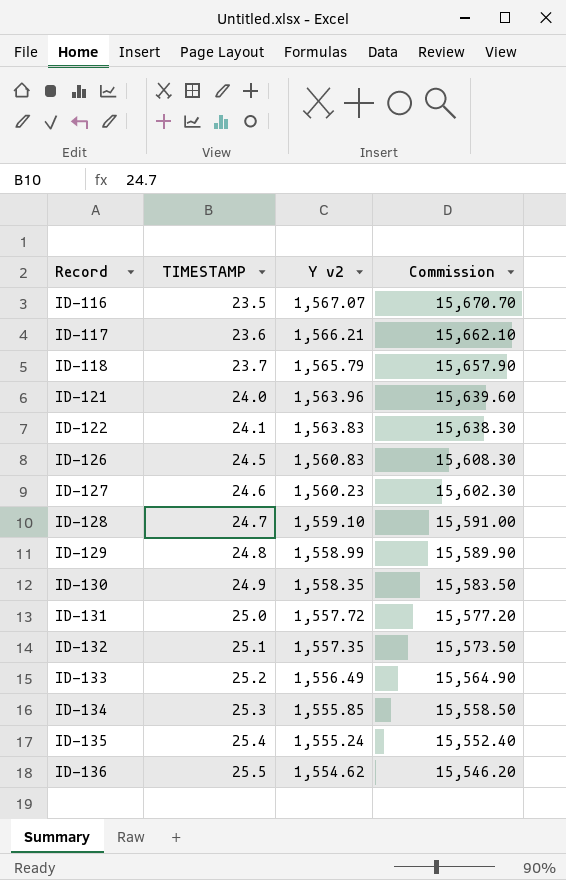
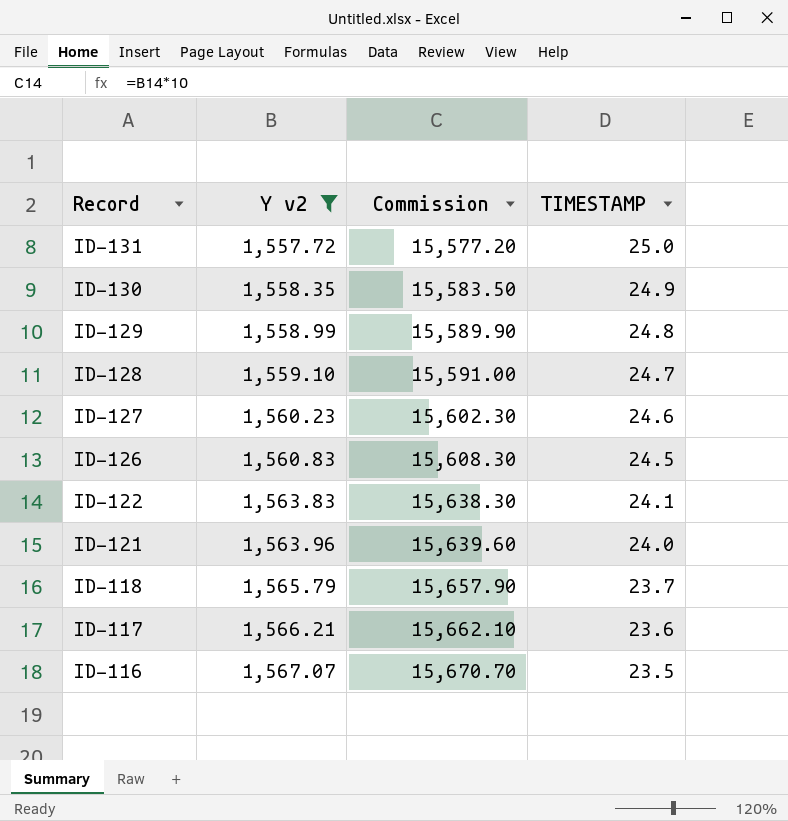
filter: none -> Y v2 >= 1,557.72
row order: Record ascending -> Record descending
column TIMESTAMP | position: 2 -> 4

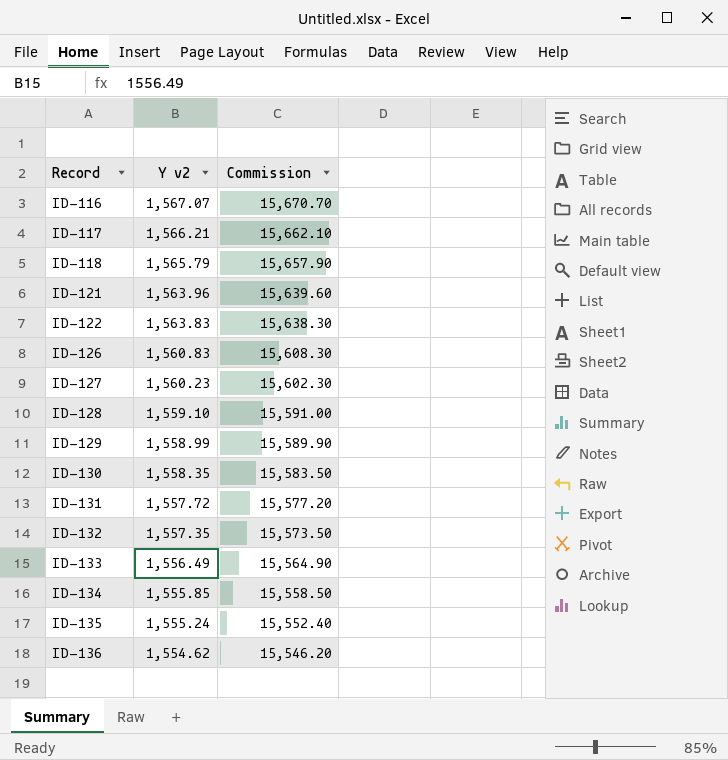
filter: Y v2 >= 1,557.72 -> none
row order: Record descending -> Record ascending
column TIMESTAMP | position: 4 -> none

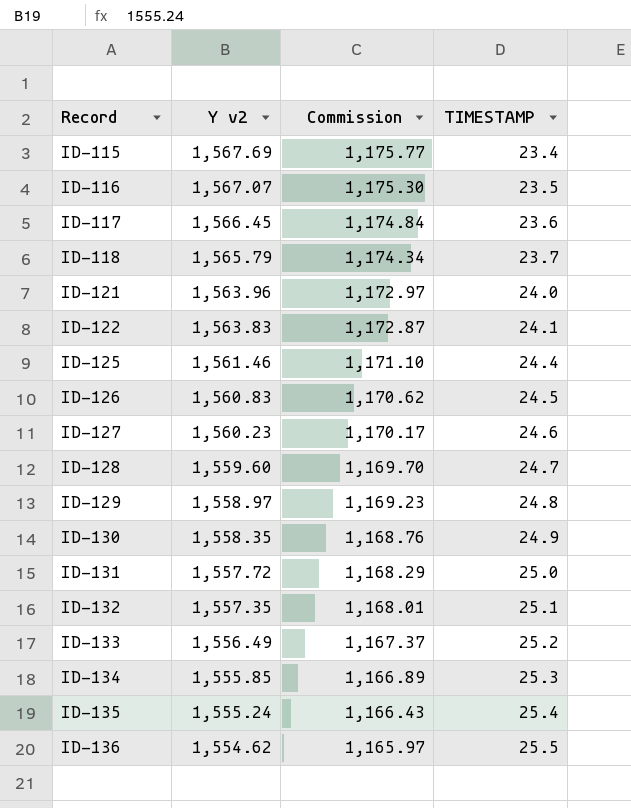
column Commission | formula: [Y v2] * 10 -> [Y v2] * 0.75
column TIMESTAMP | position: none -> 4
row ID-115: none -> 1,567.69 | 1,175.77 | 23.4
ID-117 | Y v2: 1,566.21 -> 1,566.45
row ID-125: none -> 1,561.46 | 1,171.10 | 24.4
ID-128 | Y v2: 1,559.10 -> 1,559.60
ID-129 | Y v2: 1,558.99 -> 1,558.97

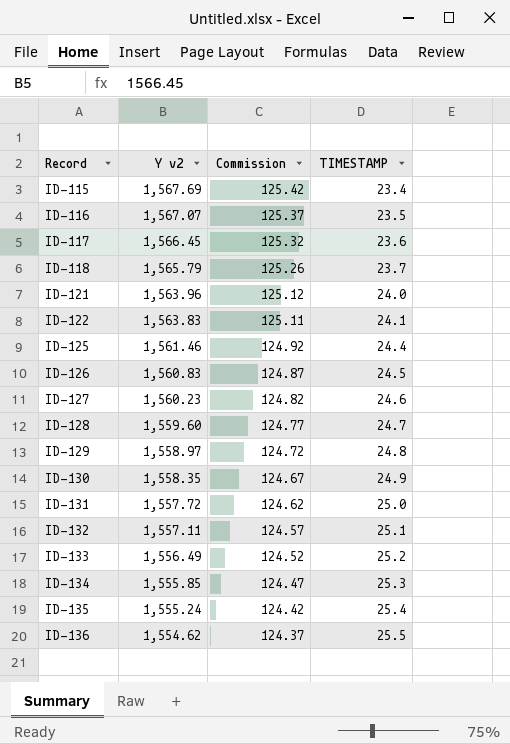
column Commission | formula: [Y v2] * 0.75 -> [Y v2] * 0.08
ID-132 | Y v2: 1,557.35 -> 1,557.11

